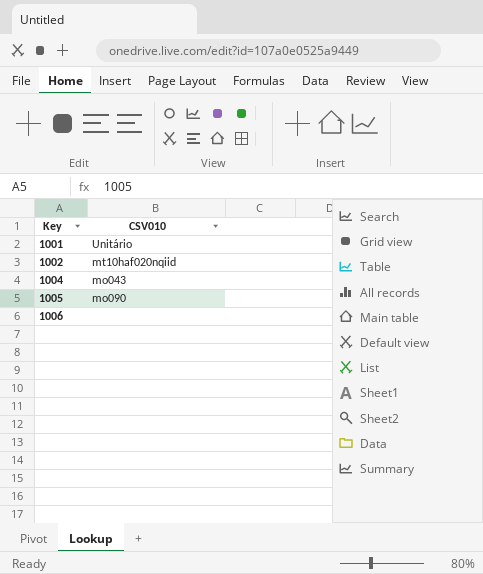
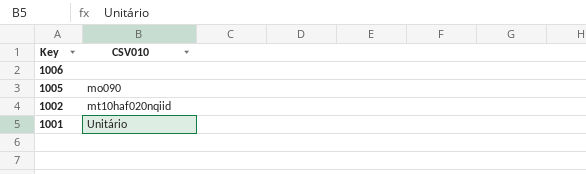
row order: Key ascending -> Key descending
row 1004: mo043 -> none

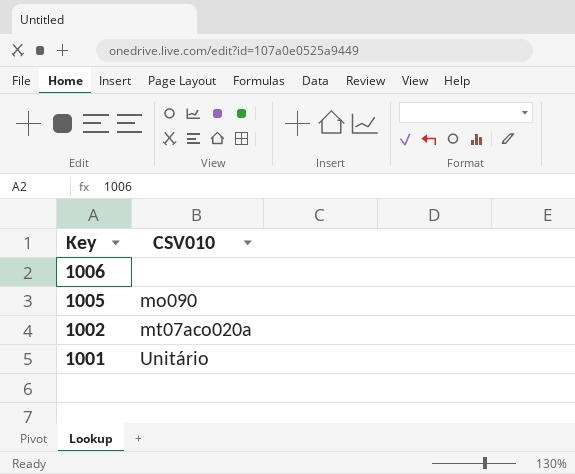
1002 | CSV010: mt10haf020nqiid -> mt07aco020a

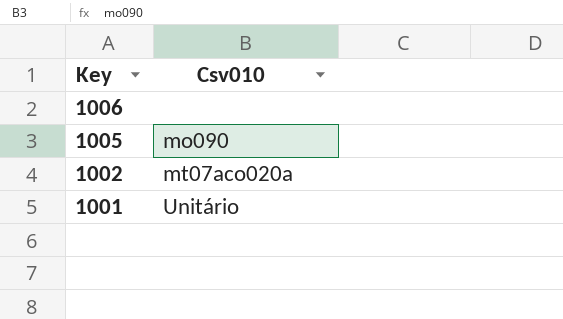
column name: CSV010 -> Csv010

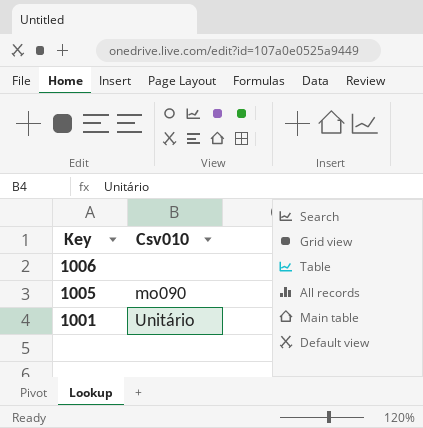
row 1002: mt07aco020a -> none

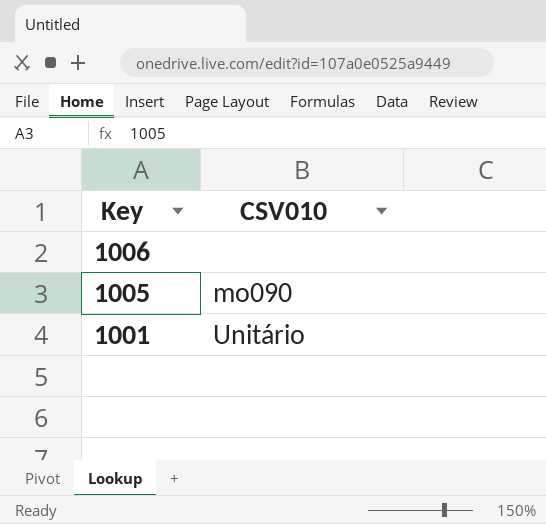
column name: Csv010 -> CSV010

